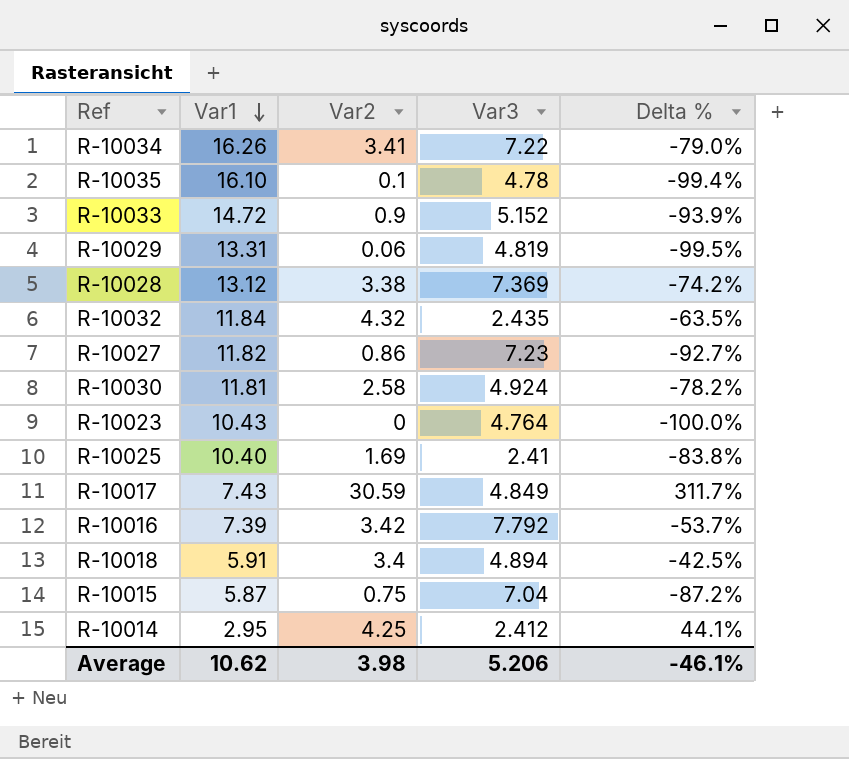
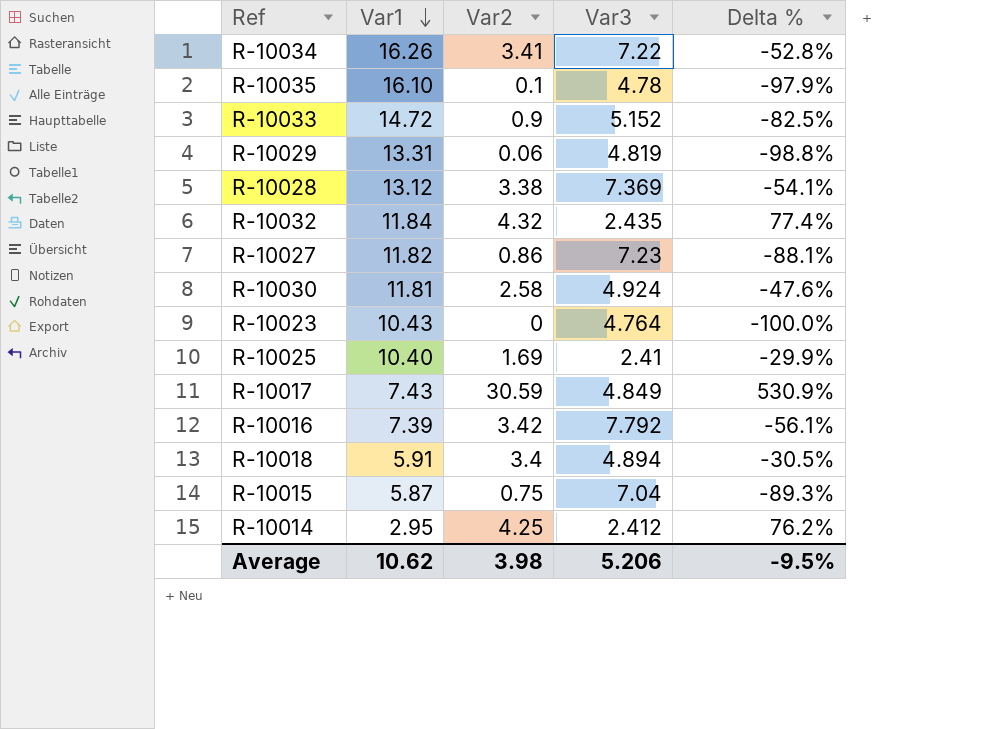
column Delta % | formula: ([Var2] - [Var1]) / [Var1] -> ([Var2] - [Var3]) / [Var3]
Average | Delta %: -46.1% -> -9.5%

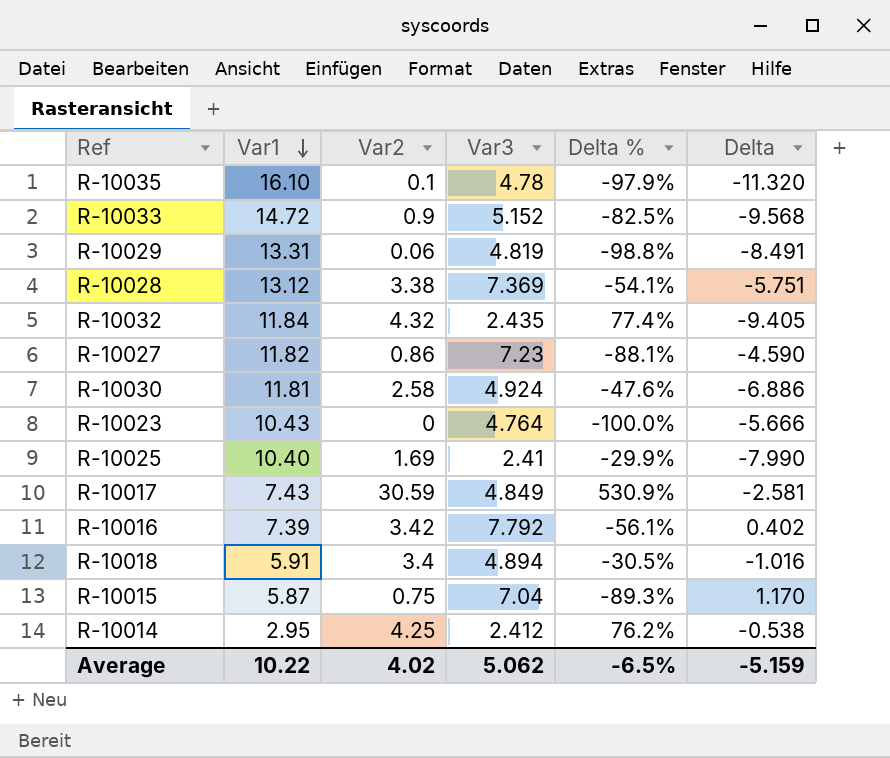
column Delta | formula: none -> [Var3] - [Var1]
row R-10034: 16.26 | 3.41 | 7.22 | -52.8% -> none
Average | Var1: 10.62 -> 10.22
Average | Var2: 3.98 -> 4.02
Average | Var3: 5.206 -> 5.062
Average | Delta %: -9.5% -> -6.5%

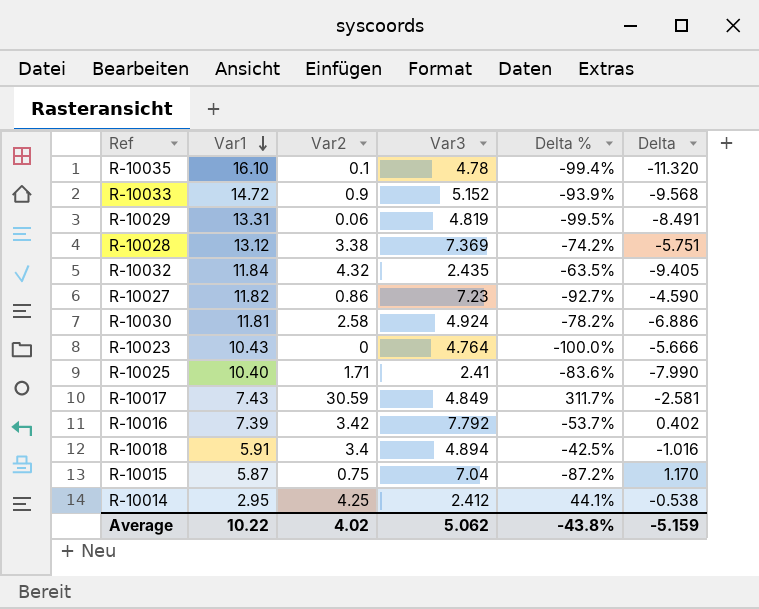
column Delta % | formula: ([Var2] - [Var3]) / [Var3] -> ([Var2] - [Var1]) / [Var1]
R-10025 | Var2: 1.69 -> 1.71
Average | Delta %: -6.5% -> -43.8%

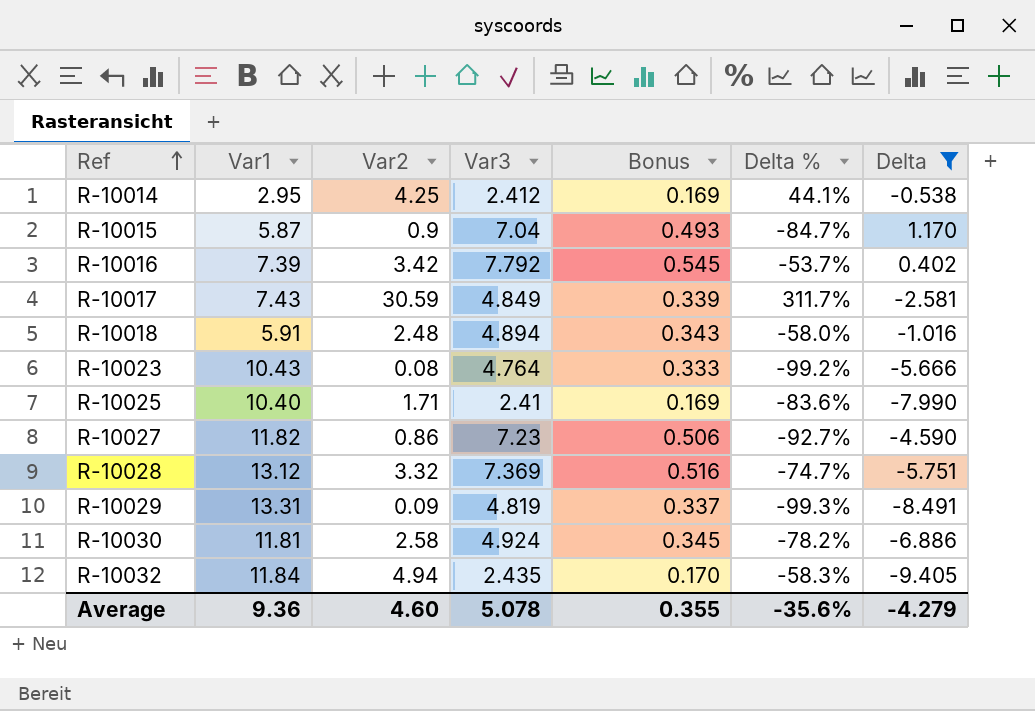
filter: none -> Delta >= -9.405
row order: Var1 descending -> Ref ascending
column Bonus | formula: none -> [Var3] * 0.07
R-10015 | Var2: 0.75 -> 0.9
R-10015 | Delta %: -87.2% -> -84.7%
R-10018 | Var2: 3.4 -> 2.48
R-10018 | Delta %: -42.5% -> -58.0%
R-10023 | Var2: 0 -> 0.08
R-10023 | Delta %: -100.0% -> -99.2%
R-10028 | Var2: 3.38 -> 3.32
R-10028 | Delta %: -74.2% -> -74.7%
R-10029 | Var2: 0.06 -> 0.09
R-10029 | Delta %: -99.5% -> -99.3%
R-10032 | Var2: 4.32 -> 4.94
R-10032 | Delta %: -63.5% -> -58.3%
Average | Var1: 10.22 -> 9.36
Average | Var2: 4.02 -> 4.60
Average | Var3: 5.062 -> 5.078
Average | Delta %: -43.8% -> -35.6%
Average | Delta: -5.159 -> -4.279

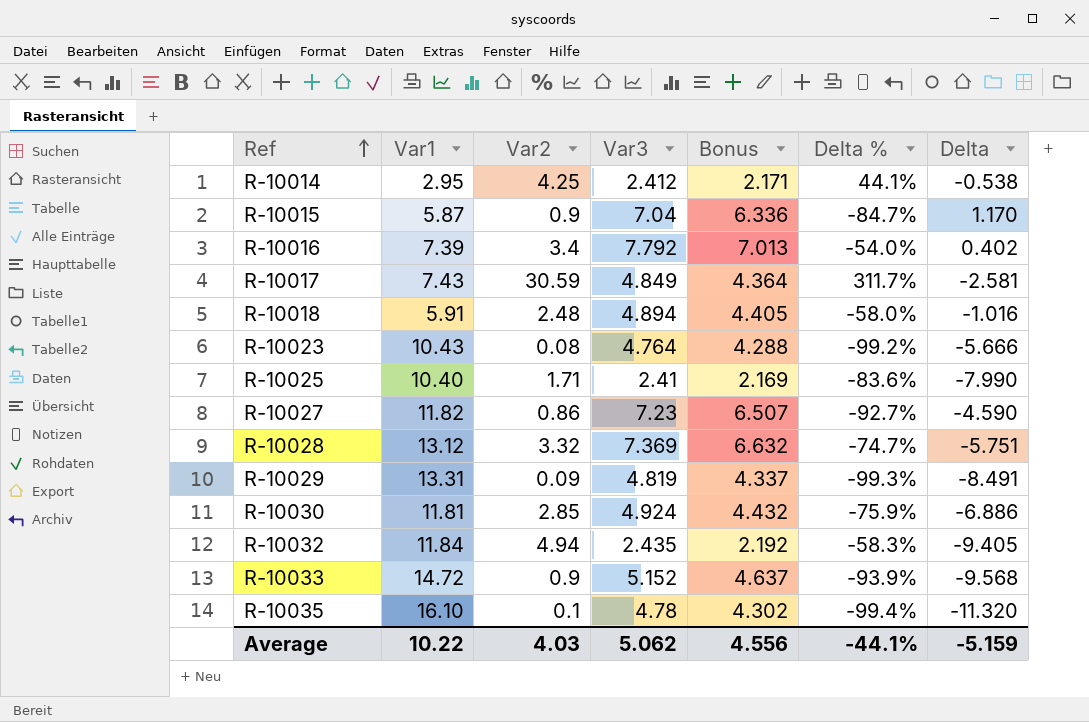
filter: Delta >= -9.405 -> none
column Bonus | formula: [Var3] * 0.07 -> [Var3] * 0.9
R-10016 | Var2: 3.42 -> 3.4
R-10016 | Delta %: -53.7% -> -54.0%
R-10030 | Var2: 2.58 -> 2.85
R-10030 | Delta %: -78.2% -> -75.9%
Average | Var1: 9.36 -> 10.22
Average | Var2: 4.60 -> 4.03
Average | Var3: 5.078 -> 5.062
Average | Bonus: 0.355 -> 4.556
Average | Delta %: -35.6% -> -44.1%
Average | Delta: -4.279 -> -5.159

